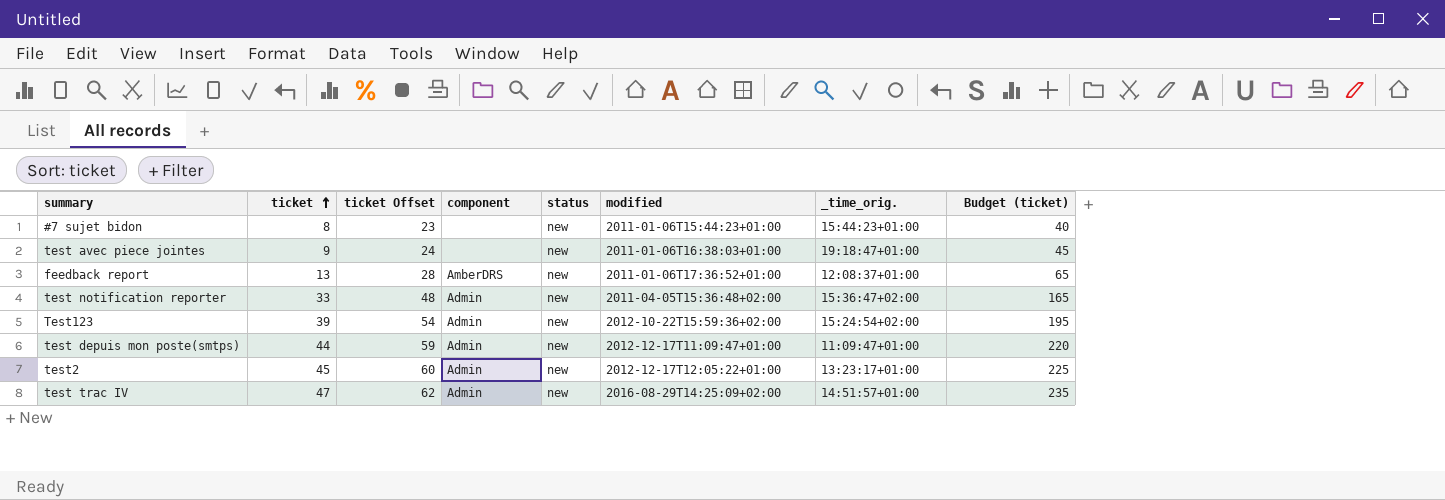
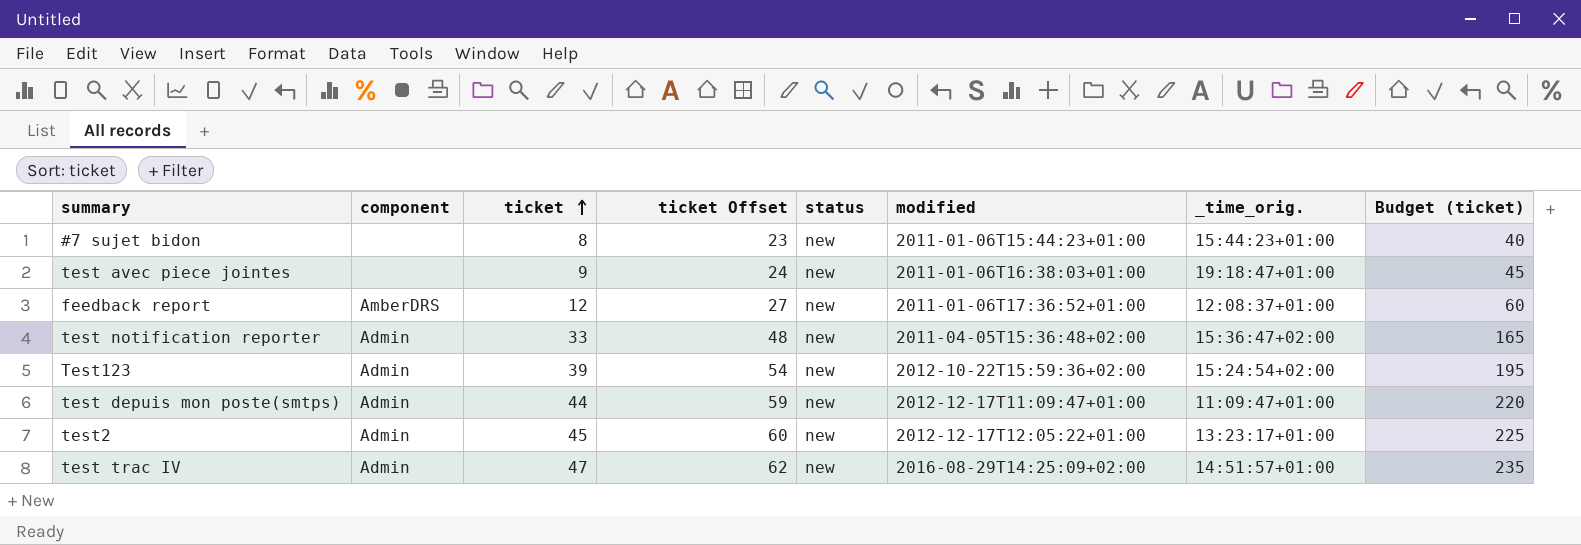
column component | position: 4 -> 2
feedback report | ticket: 13 -> 12
feedback report | ticket Offset: 28 -> 27
feedback report | Budget (ticket): 65 -> 60

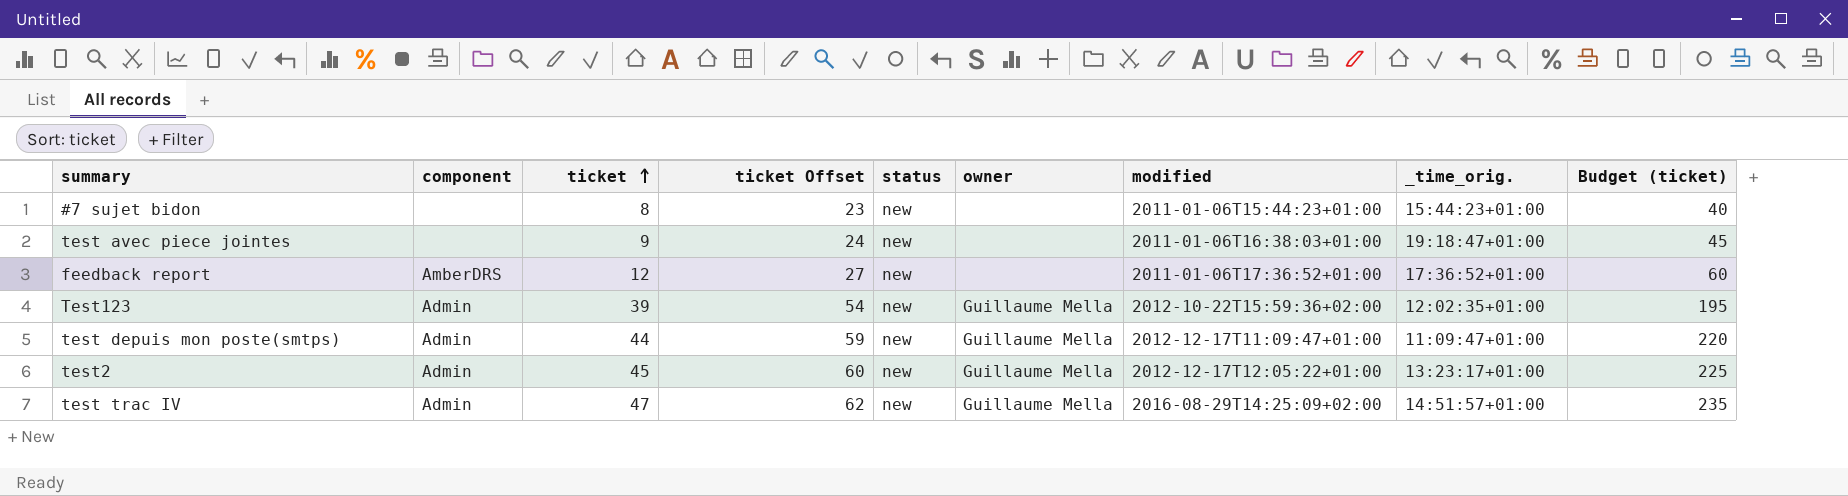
column owner | position: none -> 6
row test notification reporter: Admin | 33 | 48 | new | 2011-04-05T15:36:48+02:00 | 15:36:47+02:00 | 165 -> none
feedback report | _time_orig.: 12:08:37+01:00 -> 17:36:52+01:00
Test123 | _time_orig.: 15:24:54+02:00 -> 12:02:35+01:00

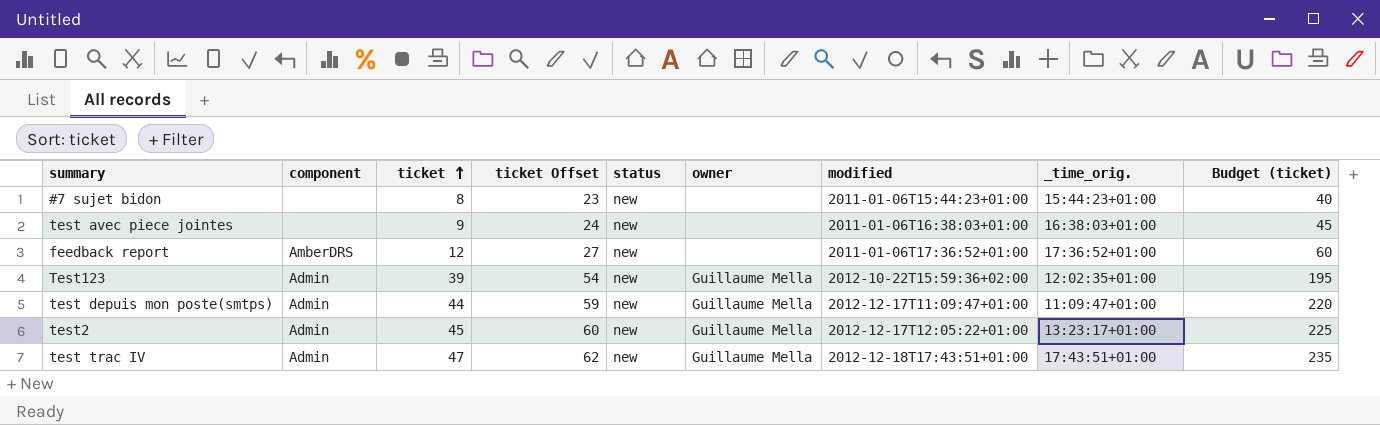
test avec piece jointes | _time_orig.: 19:18:47+01:00 -> 16:38:03+01:00
test trac IV | modified: 2016-08-29T14:25:09+02:00 -> 2012-12-18T17:43:51+01:00
test trac IV | _time_orig.: 14:51:57+01:00 -> 17:43:51+01:00

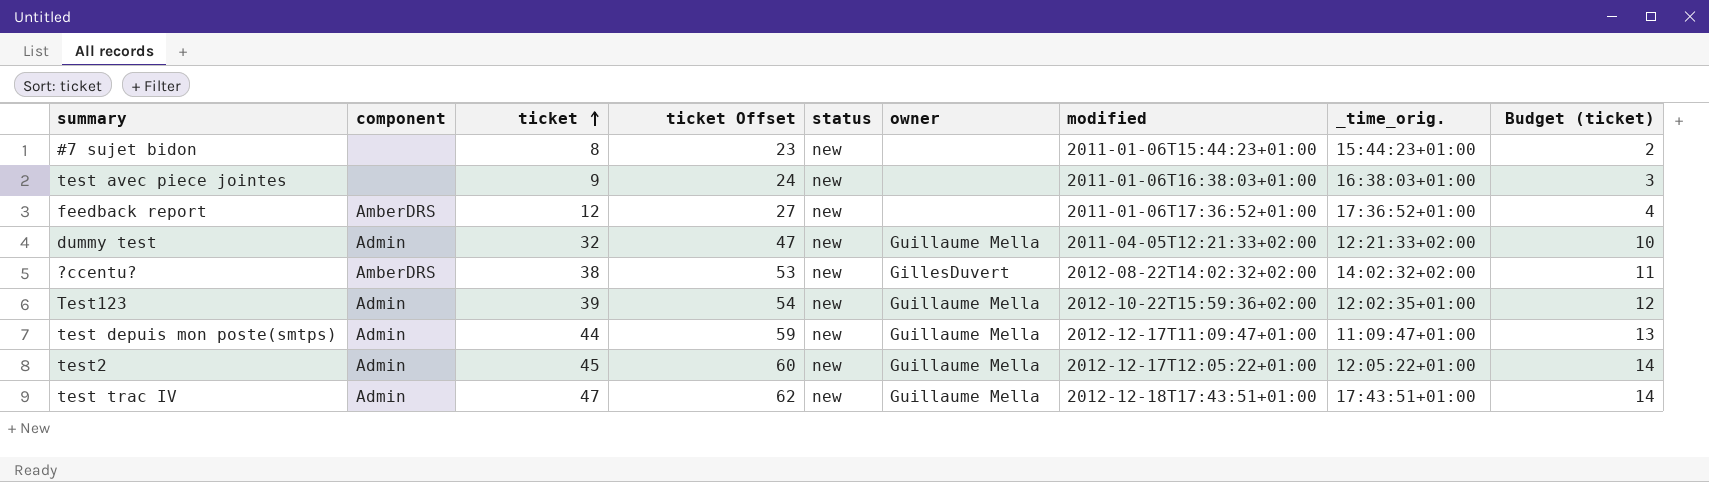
column Budget (ticket) | formula: [ticket] * 5 -> [ticket] * 0.3
row dummy test: none -> Admin | 32 | 47 | new | Guillaume Mella | 2011-04-05T12:21:33+02:00 | 12:21:33+02:00 | 10
row ?ccentu?: none -> AmberDRS | 38 | 53 | new | GillesDuvert | 2012-08-22T14:02:32+02:00 | 14:02:32+02:00 | 11
test2 | _time_orig.: 13:23:17+01:00 -> 12:05:22+01:00

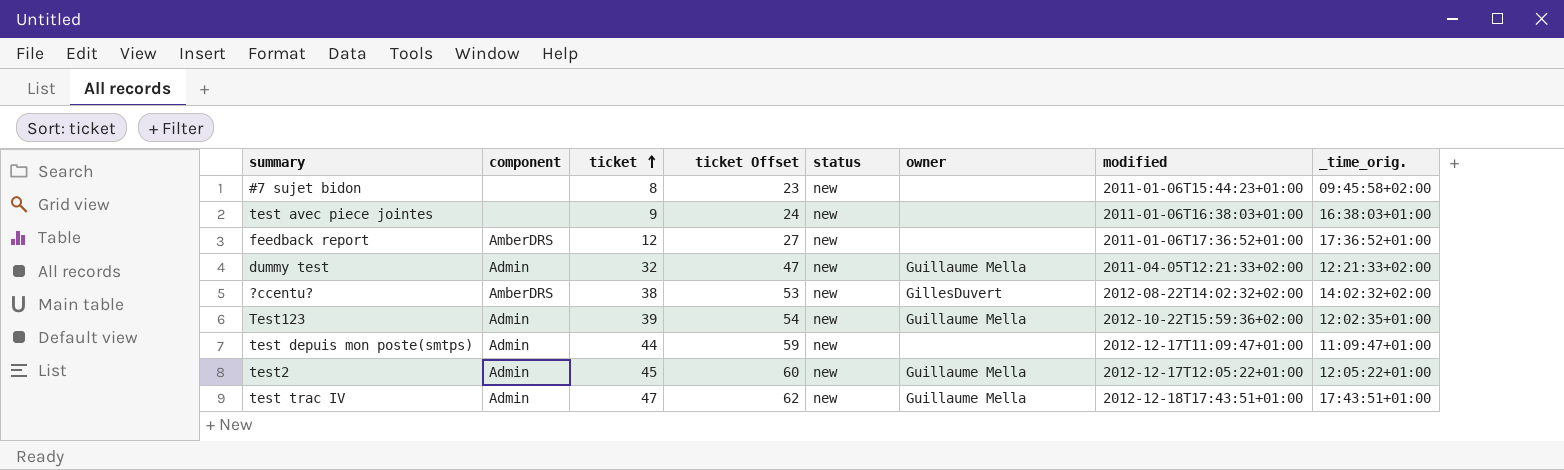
column Budget (ticket) | formula: [ticket] * 0.3 -> none
#7 sujet bidon | _time_orig.: 15:44:23+01:00 -> 09:45:58+02:00
test depuis mon poste(smtps) | owner: Guillaume Mella -> none

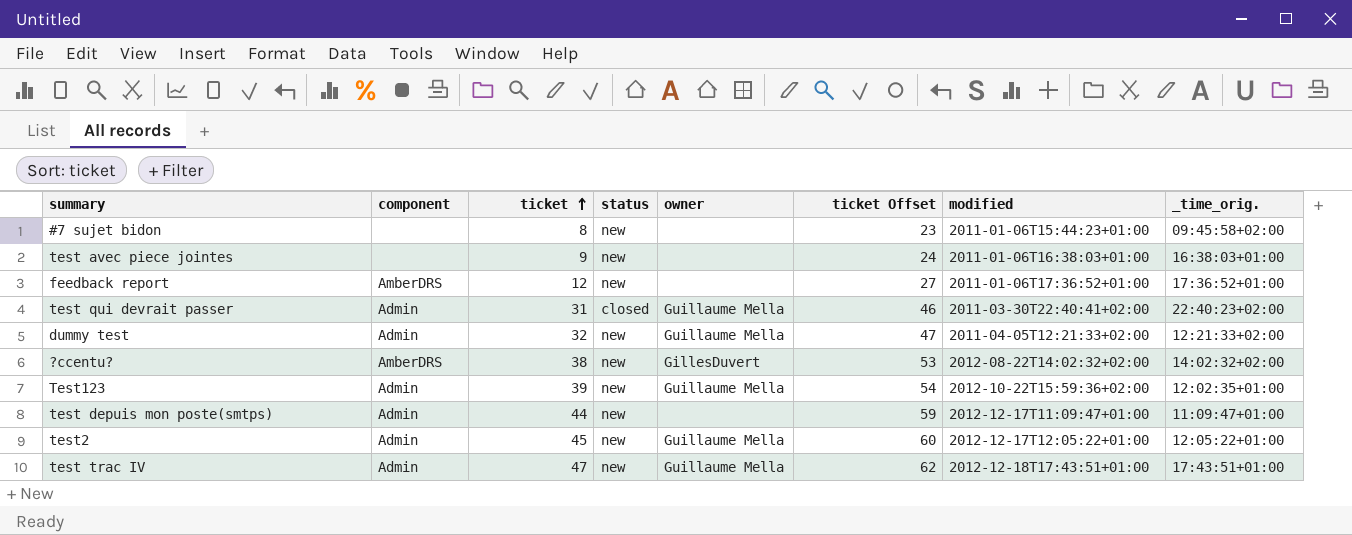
column ticket Offset | position: 4 -> 6
row test qui devrait passer: none -> Admin | 31 | closed | Guillaume Mella | 46 | 2011-03-30T22:40:41+02:00 | 22:40:23+02:00

